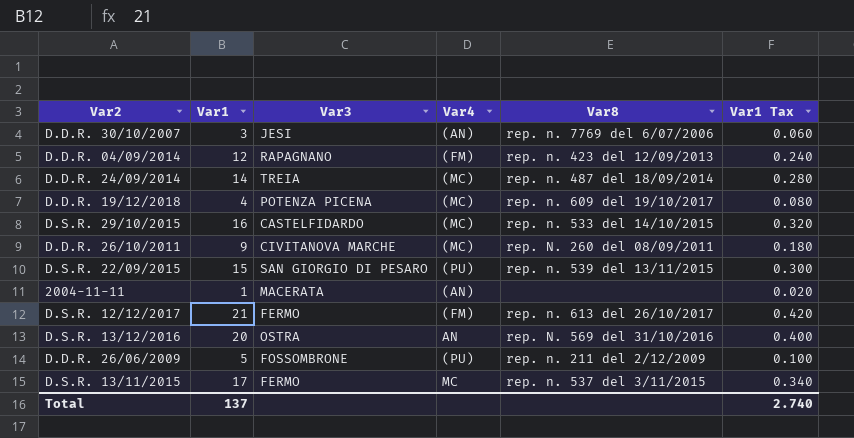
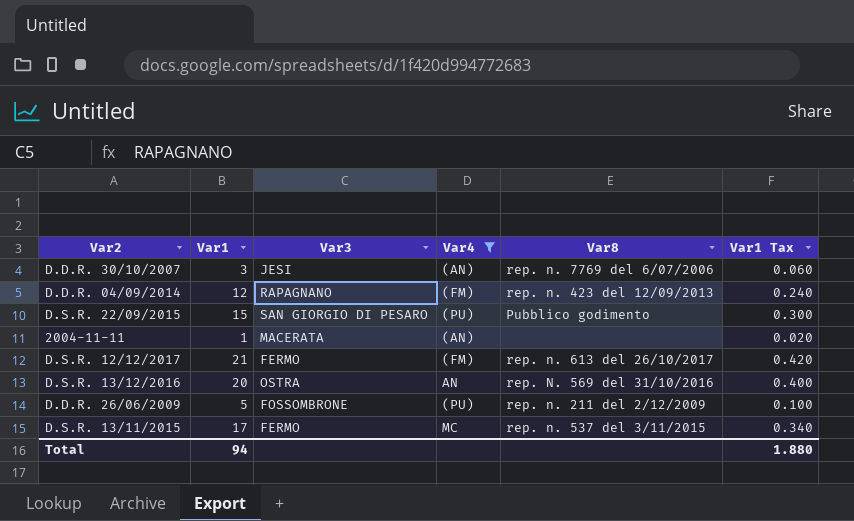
filter: none -> Var4 != (MC)
D.S.R. 22/09/2015 | Var8: rep. n. 539 del 13/11/2015 -> Pubblico godimento
Total | Var1: 137 -> 94
Total | Var1 Tax: 2.740 -> 1.880

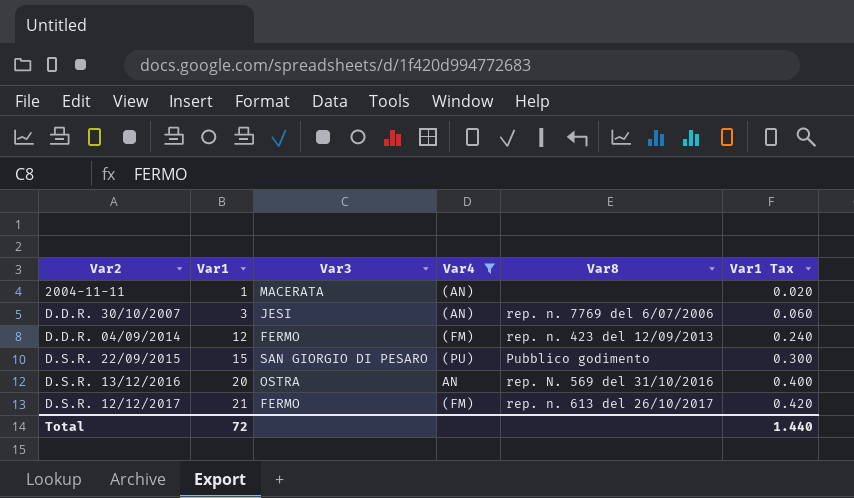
row order: none -> Var1 ascending
row D.D.R. 26/06/2009: 5 | FOSSOMBRONE | (PU) | rep. n. 211 del 2/12/2009 | 0.100 -> none
row D.S.R. 13/11/2015: 17 | FERMO | MC | rep. n. 537 del 3/11/2015 | 0.340 -> none
D.D.R. 04/09/2014 | Var3: RAPAGNANO -> FERMO
Total | Var1: 94 -> 72
Total | Var1 Tax: 1.880 -> 1.440

